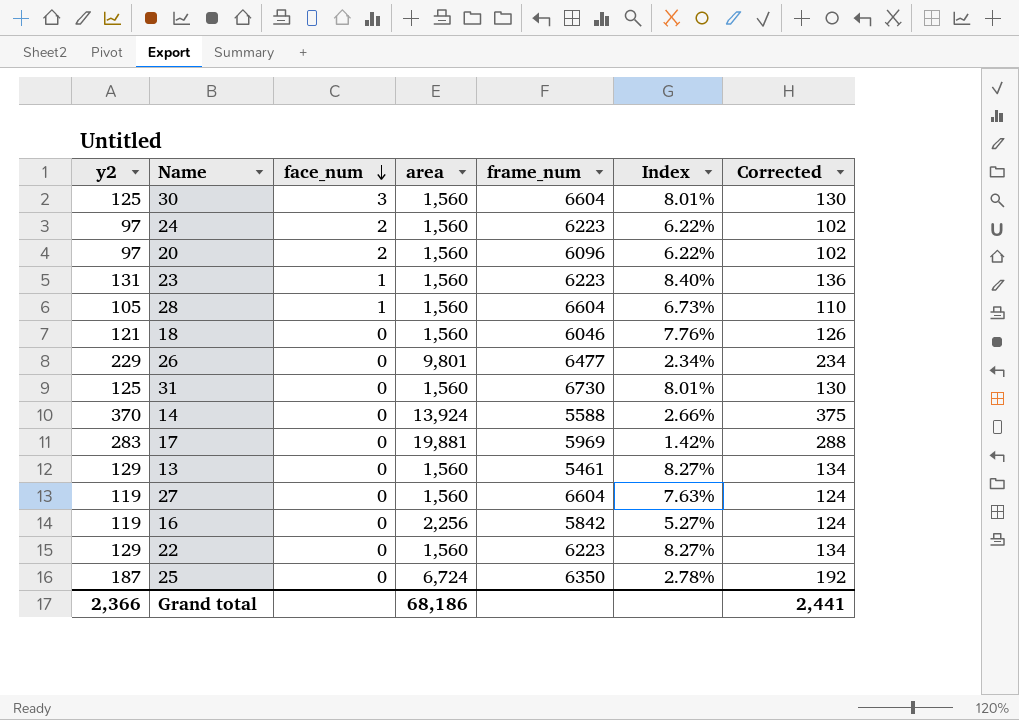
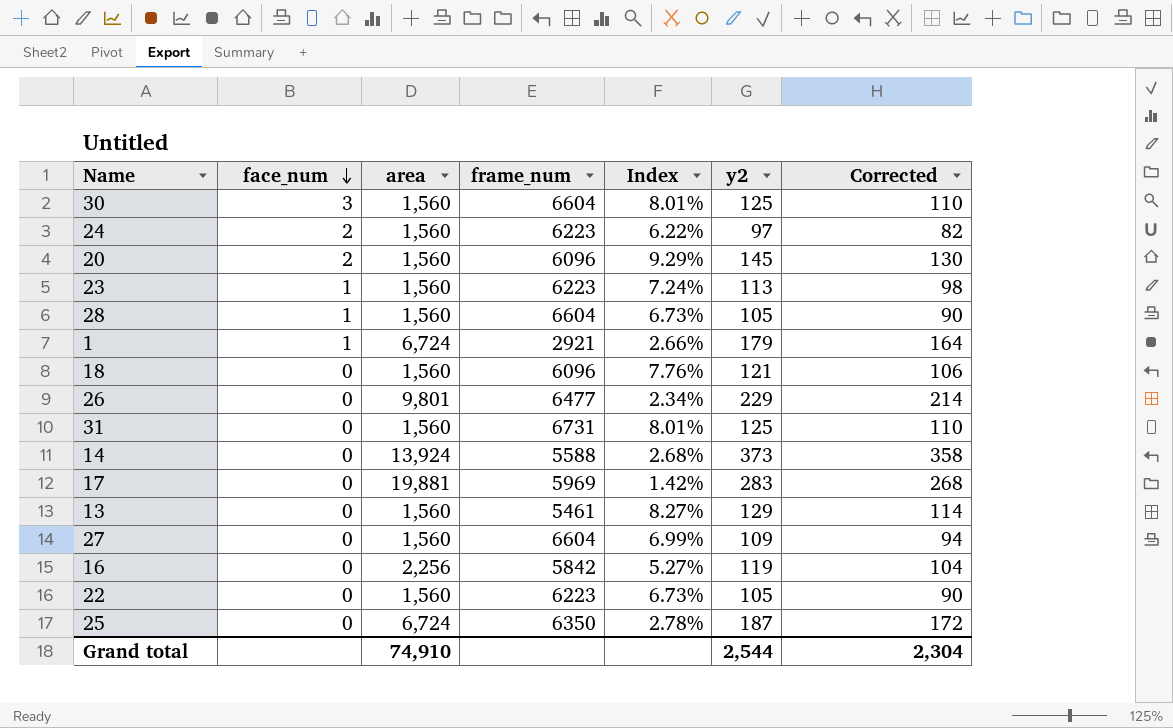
column y2 | position: 1 -> 6
column Corrected | formula: [y2] + 5 -> [y2] - 15
20 | Index: 6.22% -> 9.29%
20 | y2: 97 -> 145
23 | Index: 8.40% -> 7.24%
23 | y2: 131 -> 113
row 1: none -> 1 | 6,724 | 2921 | 2.66% | 179 | 164
18 | frame_num: 6046 -> 6096
31 | frame_num: 6730 -> 6731
14 | Index: 2.66% -> 2.68%
14 | y2: 370 -> 373
27 | Index: 7.63% -> 6.99%
27 | y2: 119 -> 109
22 | Index: 8.27% -> 6.73%
22 | y2: 129 -> 105
Grand total | area: 68,186 -> 74,910
Grand total | y2: 2,366 -> 2,544
Grand total | Corrected: 2,441 -> 2,304

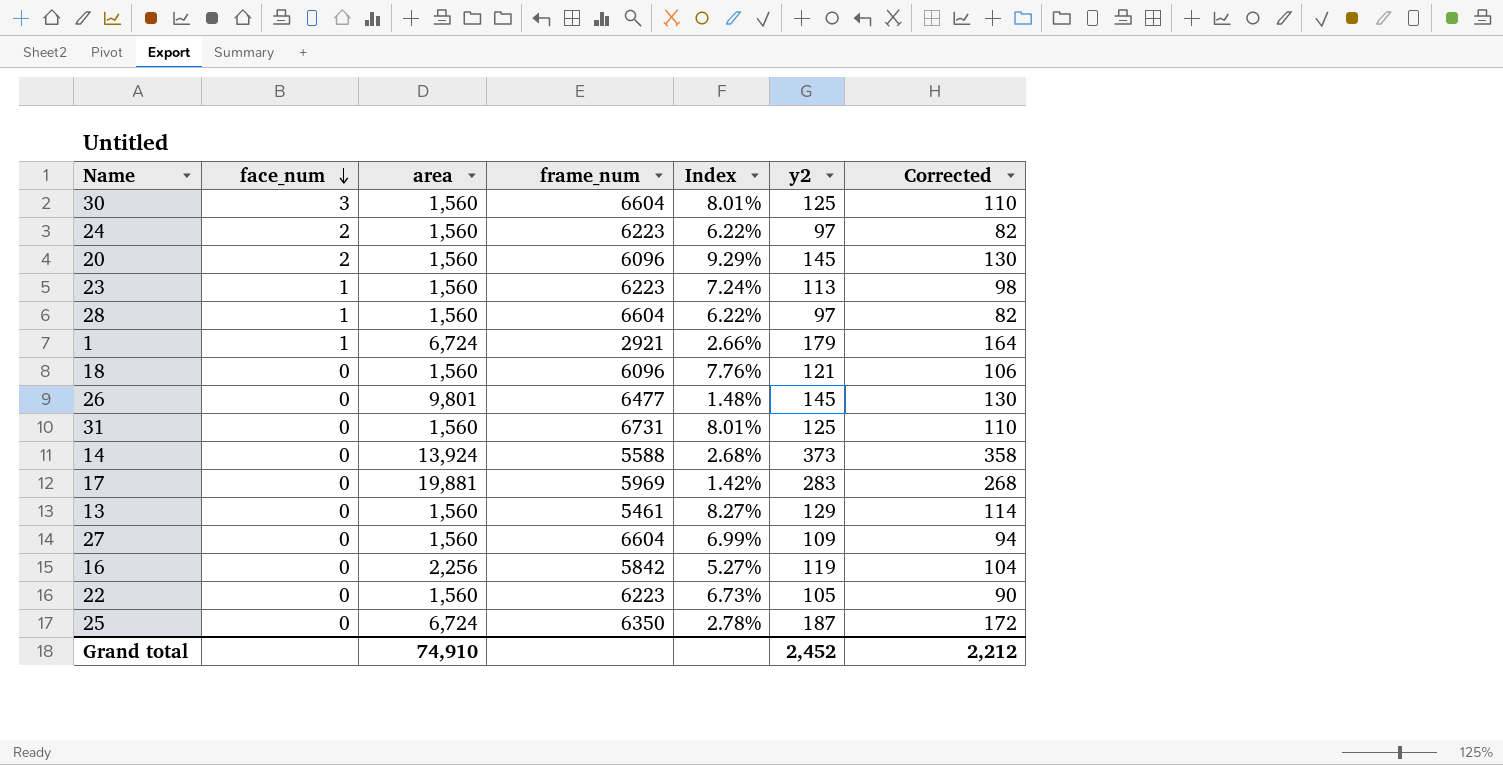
28 | Index: 6.73% -> 6.22%
28 | y2: 105 -> 97
28 | Corrected: 90 -> 82
26 | Index: 2.34% -> 1.48%
26 | y2: 229 -> 145
26 | Corrected: 214 -> 130
Grand total | y2: 2,544 -> 2,452
Grand total | Corrected: 2,304 -> 2,212

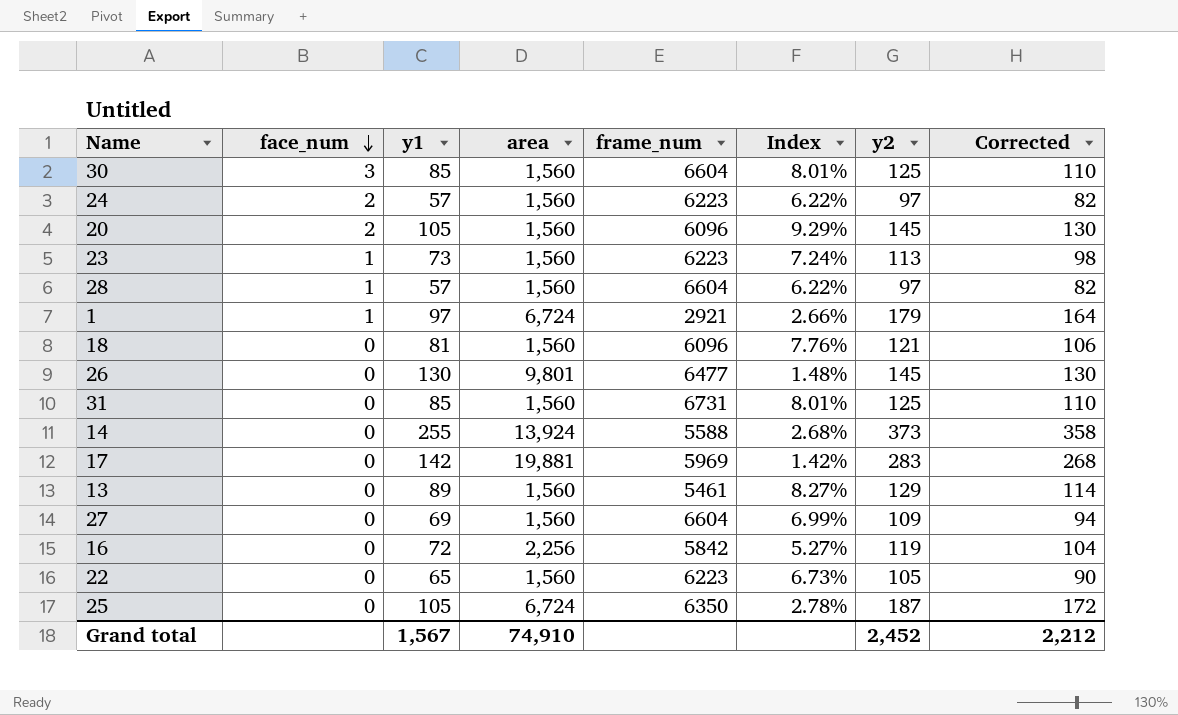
column y1 | position: none -> 3

